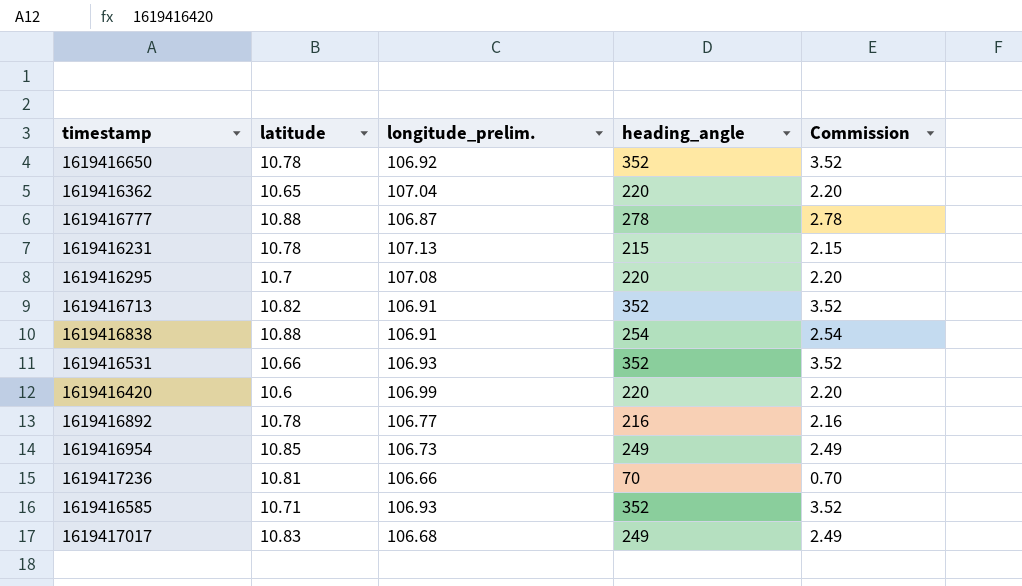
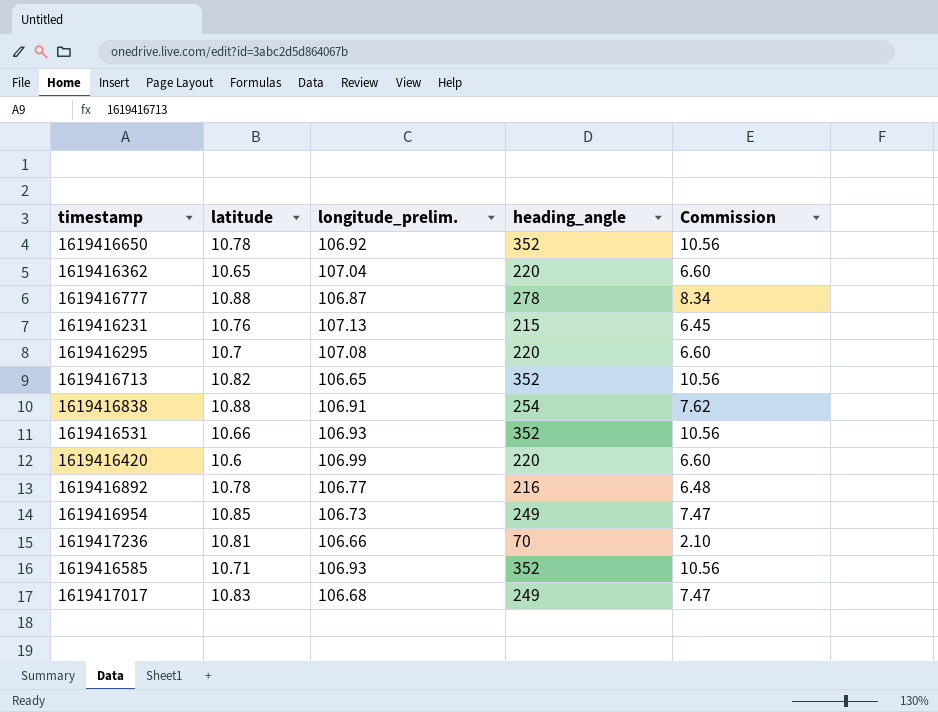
column Commission | formula: [heading_angle] * 0.01 -> [heading_angle] * 0.03
1619416231 | latitude: 10.78 -> 10.76
1619416713 | longitude_prelim.: 106.91 -> 106.65

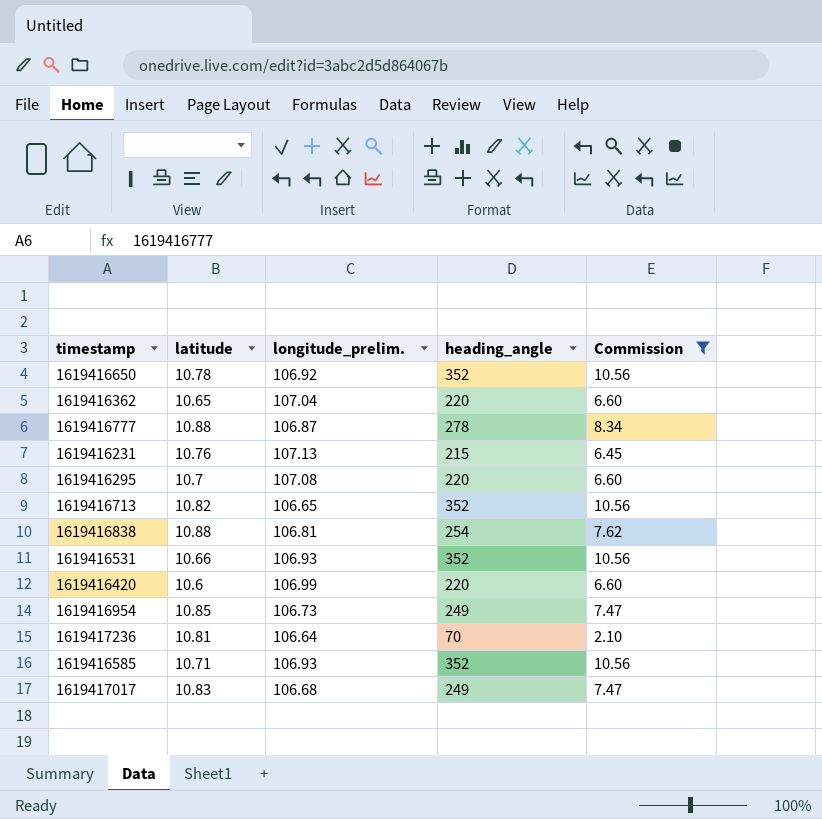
filter: none -> Commission != 6.48
1619416838 | longitude_prelim.: 106.91 -> 106.81
1619417236 | longitude_prelim.: 106.66 -> 106.64

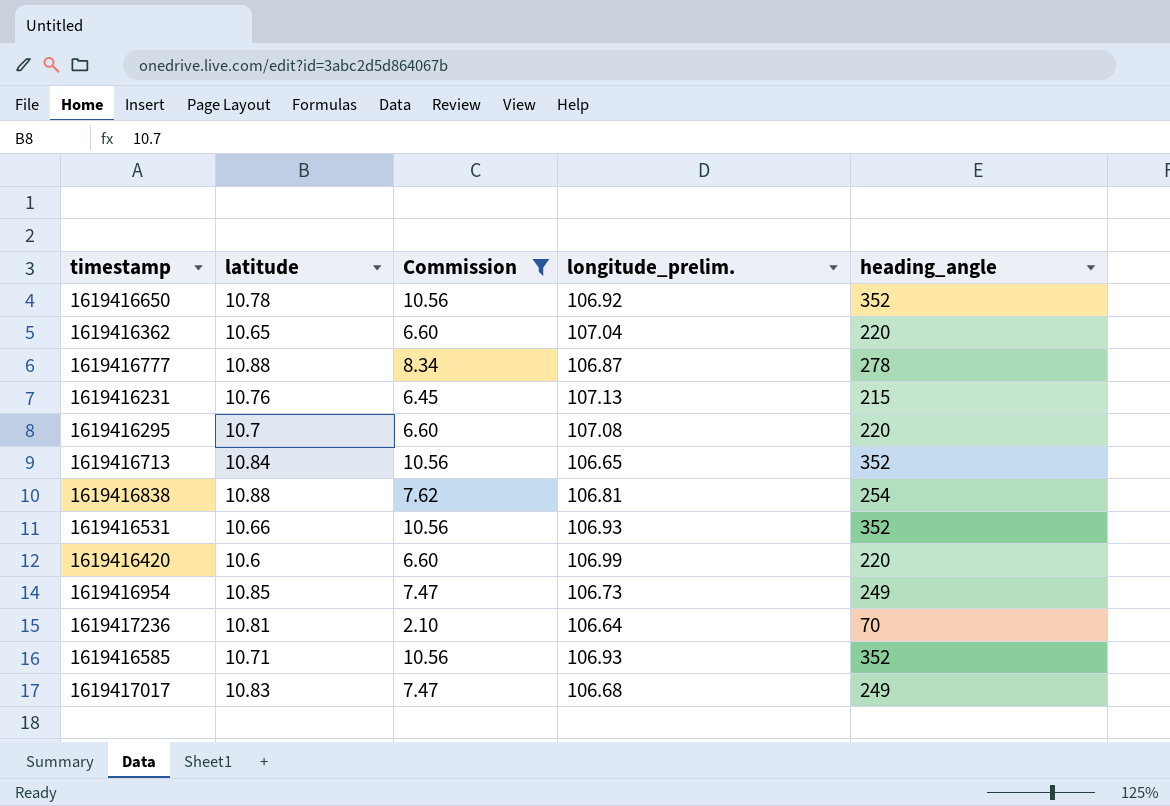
column Commission | position: 5 -> 3
1619416713 | latitude: 10.82 -> 10.84

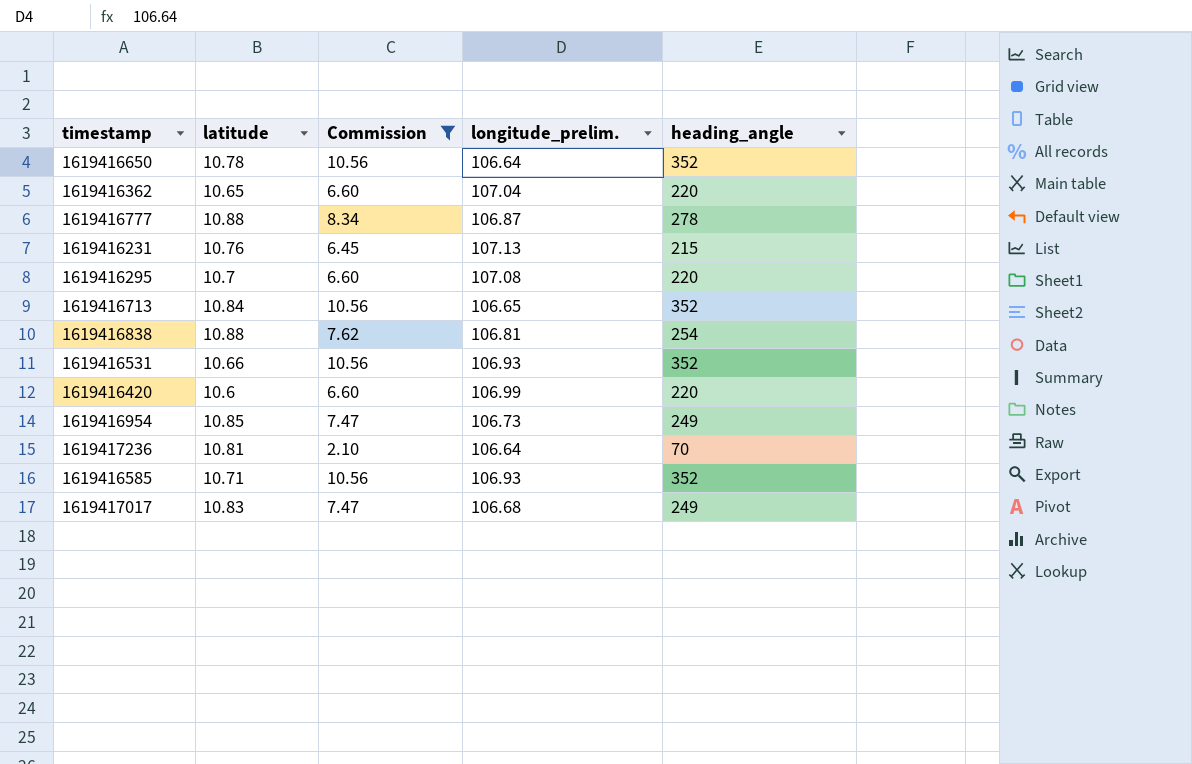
1619416650 | longitude_prelim.: 106.92 -> 106.64

